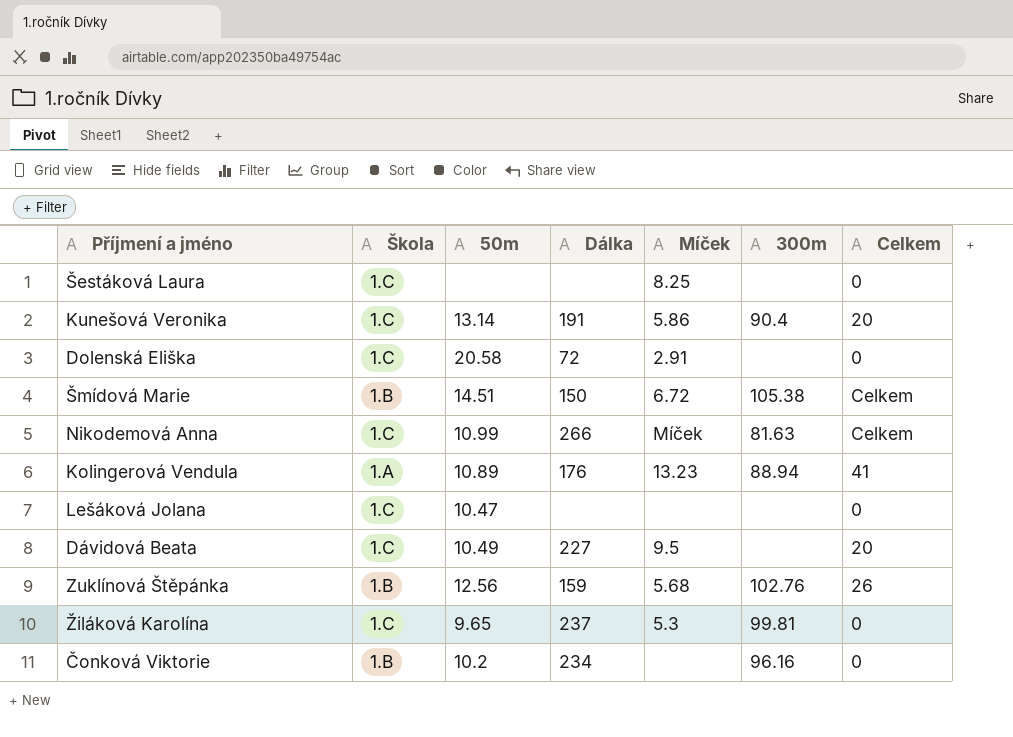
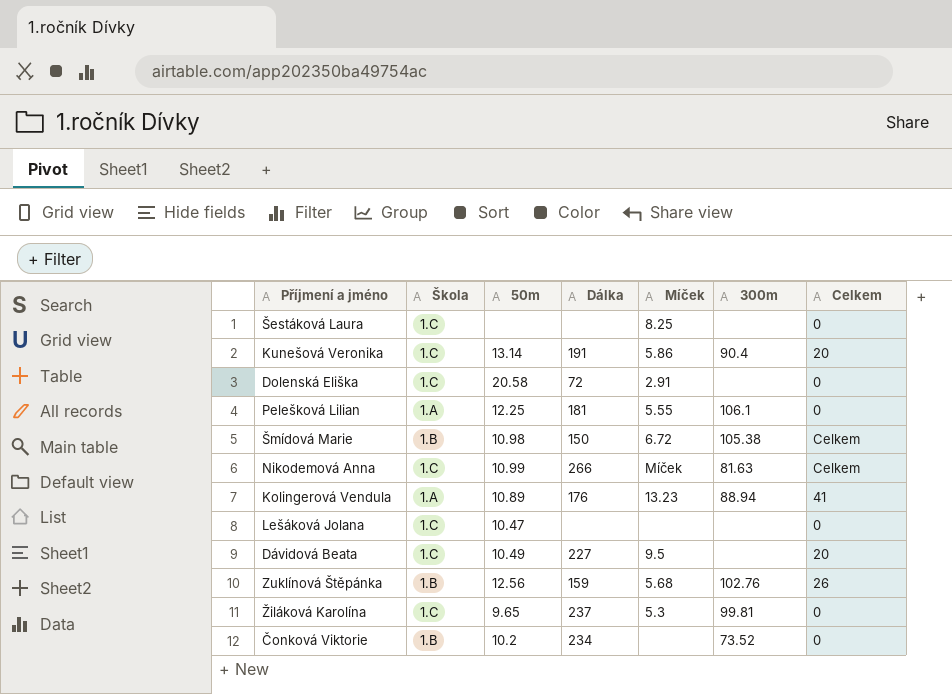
row Pelešková Lilian: none -> 1.A | 12.25 | 181 | 5.55 | 106.1 | 0
Šmídová Marie | 50m: 14.51 -> 10.98
Čonková Viktorie | 300m: 96.16 -> 73.52

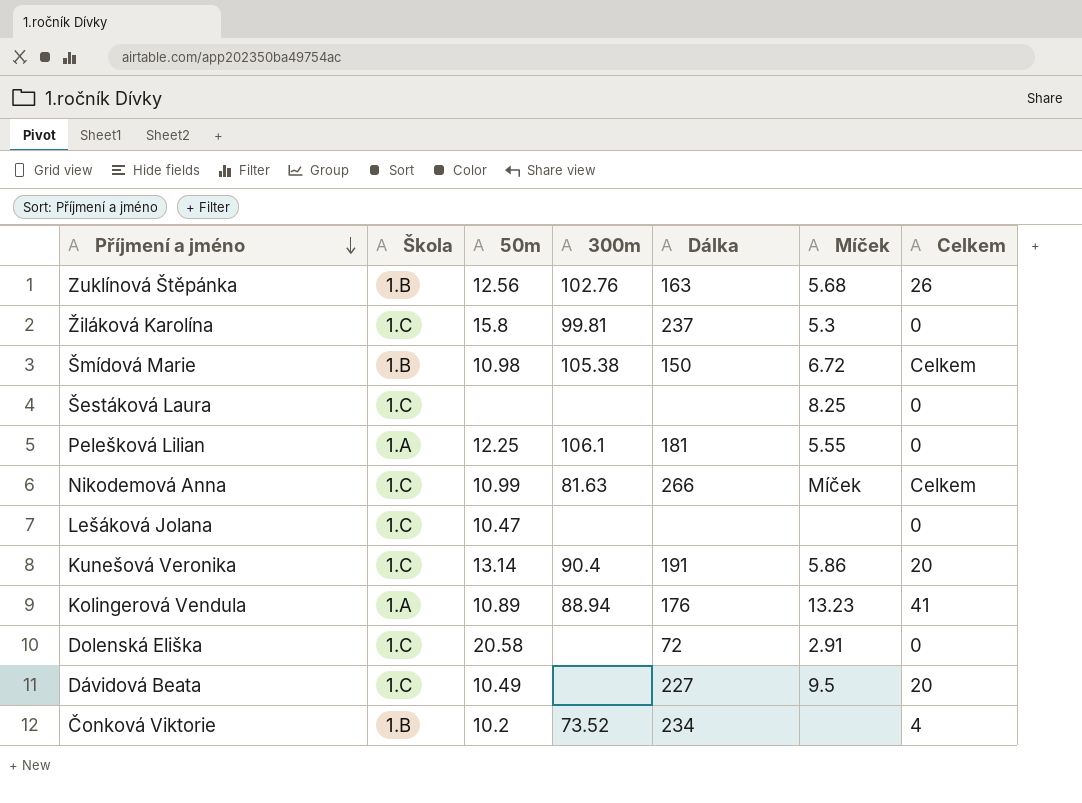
row order: none -> Příjmení a jméno descending
column 300m | position: 6 -> 4
Zuklínová Štěpánka | Dálka: 159 -> 163
Žiláková Karolína | 50m: 9.65 -> 15.8
Čonková Viktorie | Celkem: 0 -> 4

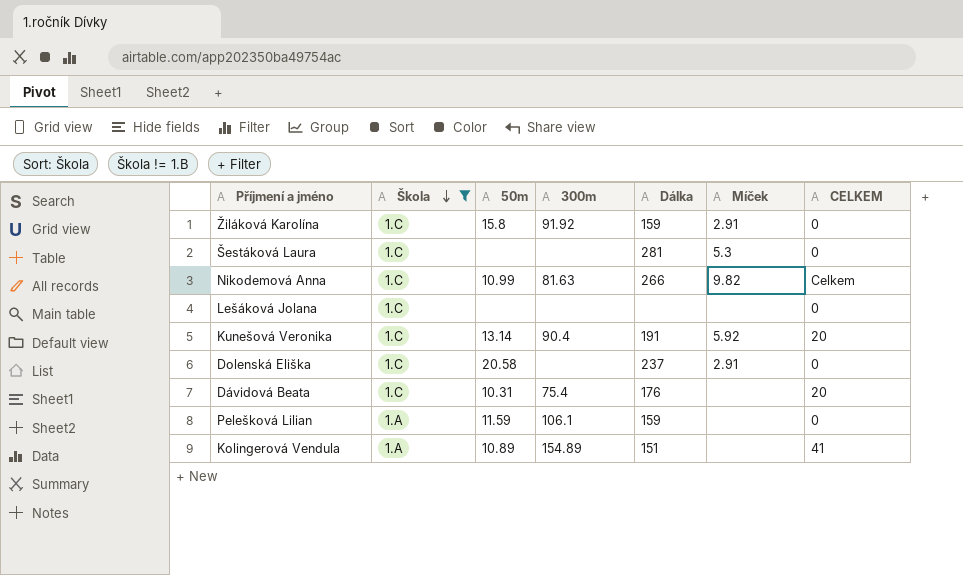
filter: none -> Škola != 1.B
row order: Příjmení a jméno descending -> Škola descending
column name: Celkem -> CELKEM
Žiláková Karolína | 300m: 99.81 -> 91.92
Žiláková Karolína | Dálka: 237 -> 159
Žiláková Karolína | Míček: 5.3 -> 2.91
Šestáková Laura | Dálka: none -> 281
Šestáková Laura | Míček: 8.25 -> 5.3
Nikodemová Anna | Míček: Míček -> 9.82
Lešáková Jolana | 50m: 10.47 -> none
Kunešová Veronika | Míček: 5.86 -> 5.92
Dolenská Eliška | Dálka: 72 -> 237
Dávidová Beata | 50m: 10.49 -> 10.31
Dávidová Beata | 300m: none -> 75.4
Dávidová Beata | Dálka: 227 -> 176
Dávidová Beata | Míček: 9.5 -> none
Pelešková Lilian | 50m: 12.25 -> 11.59
Pelešková Lilian | Dálka: 181 -> 159
Pelešková Lilian | Míček: 5.55 -> none
Kolingerová Vendula | 300m: 88.94 -> 154.89
Kolingerová Vendula | Dálka: 176 -> 151
Kolingerová Vendula | Míček: 13.23 -> none

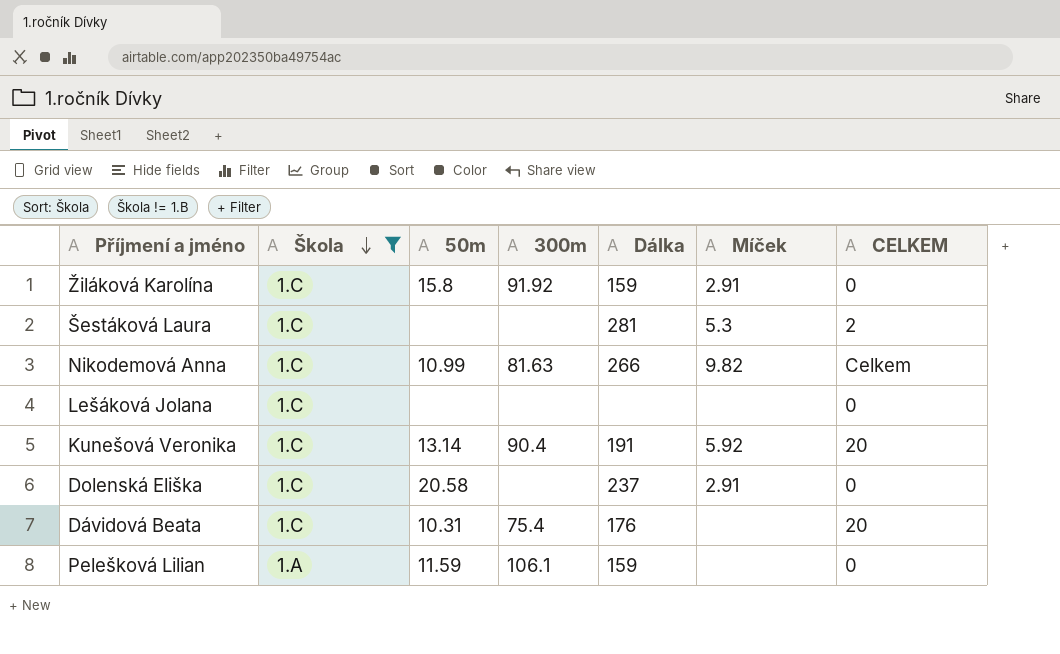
row Kolingerová Vendula: 1.A | 10.89 | 154.89 | 151 | none | 41 -> none
Šestáková Laura | CELKEM: 0 -> 2

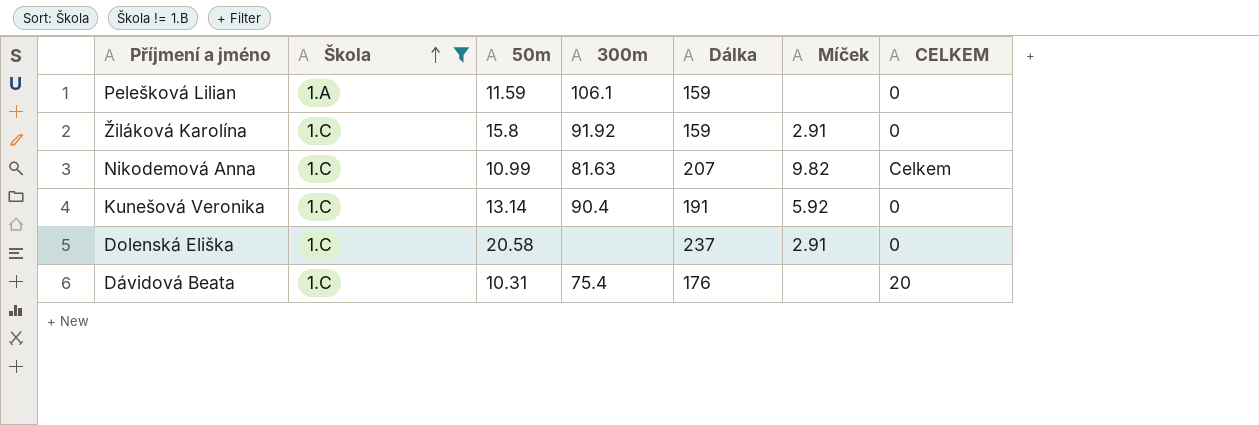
row order: Škola descending -> Škola ascending
row Šestáková Laura: 1.C | none | none | 281 | 5.3 | 2 -> none
row Lešáková Jolana: 1.C | none | none | none | none | 0 -> none
Nikodemová Anna | Dálka: 266 -> 207
Kunešová Veronika | CELKEM: 20 -> 0

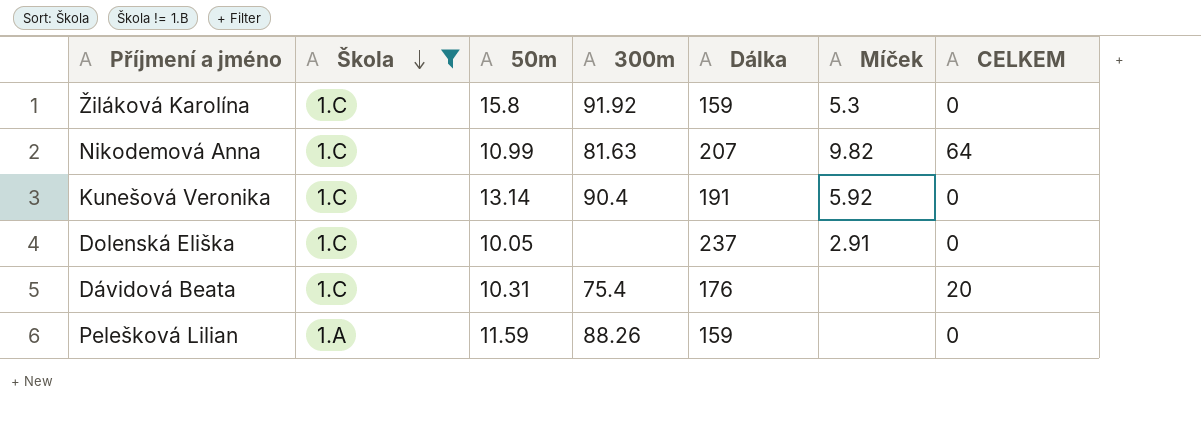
row order: Škola ascending -> Škola descending
Žiláková Karolína | Míček: 2.91 -> 5.3
Nikodemová Anna | CELKEM: Celkem -> 64
Dolenská Eliška | 50m: 20.58 -> 10.05
Pelešková Lilian | 300m: 106.1 -> 88.26

